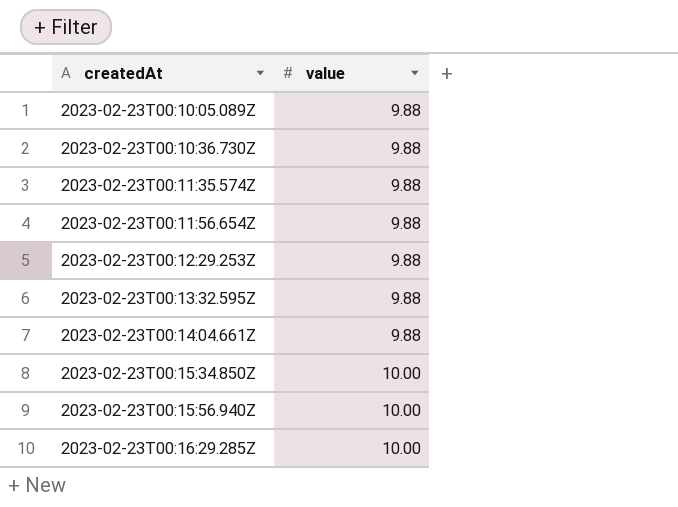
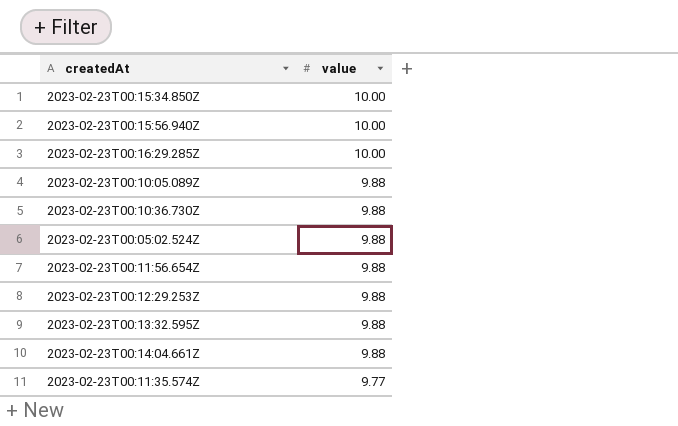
row order: createdAt ascending -> value descending
row 2023-02-23T00:05:02.524Z: none -> 9.88
2023-02-23T00:11:35.574Z | value: 9.88 -> 9.77

